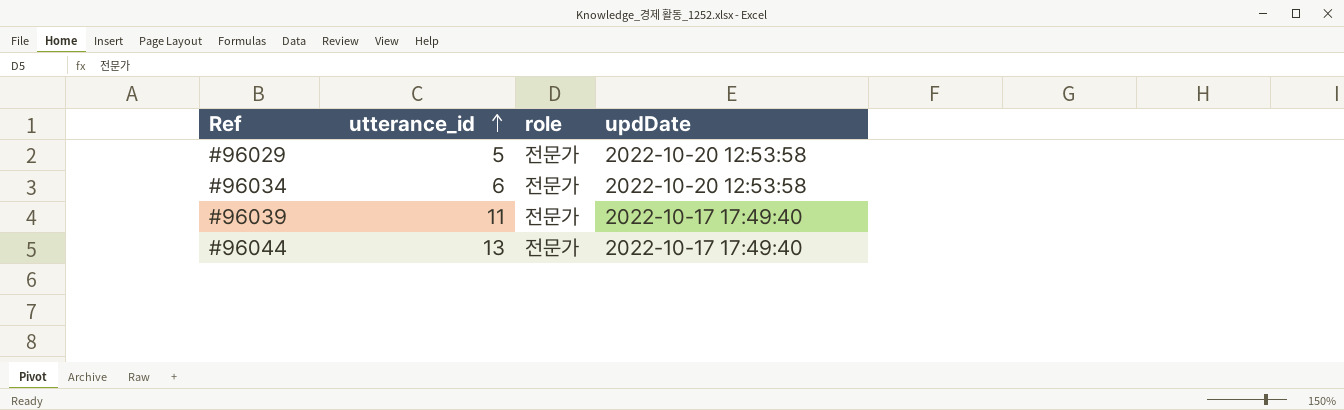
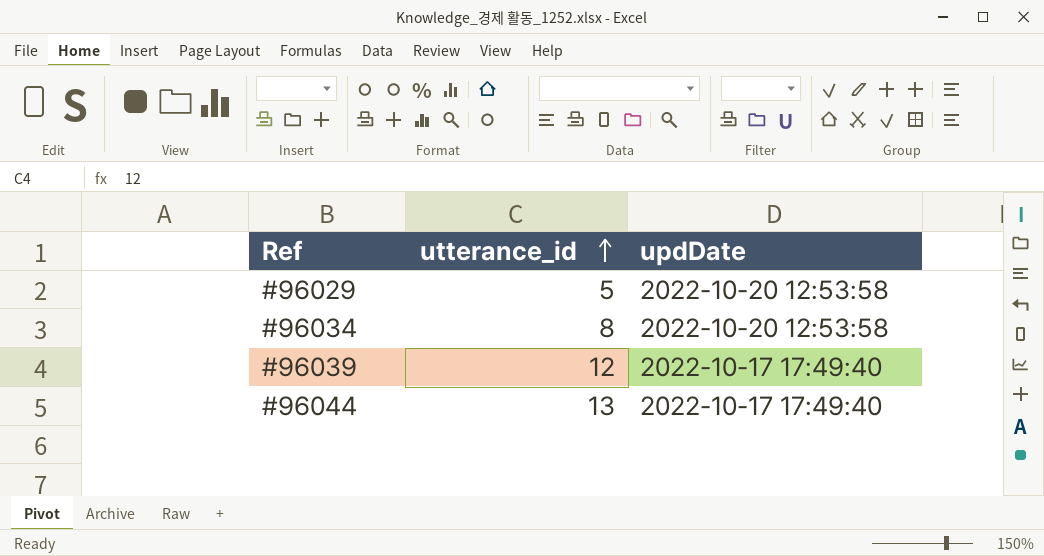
column role | position: 3 -> none
#96034 | utterance_id: 6 -> 8
#96039 | utterance_id: 11 -> 12

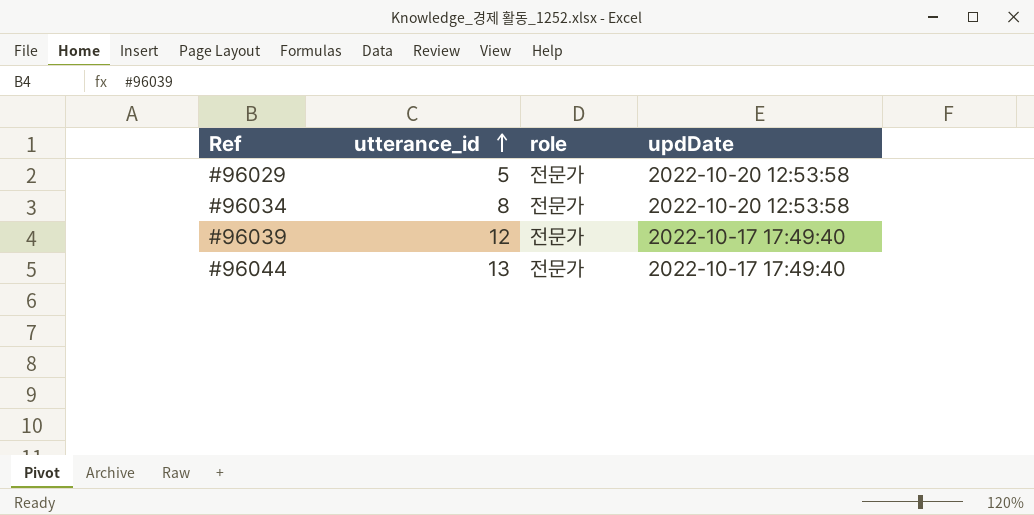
column role | position: none -> 3

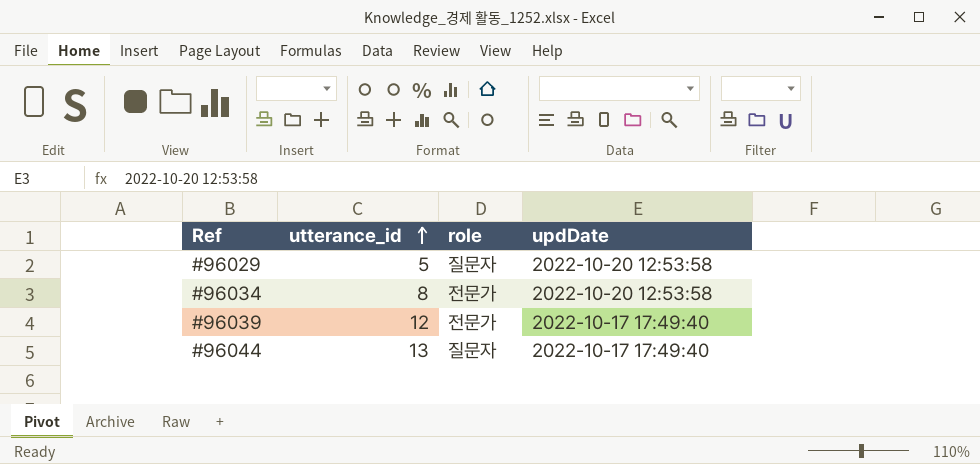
#96029 | role: 전문가 -> 질문자
#96044 | role: 전문가 -> 질문자

